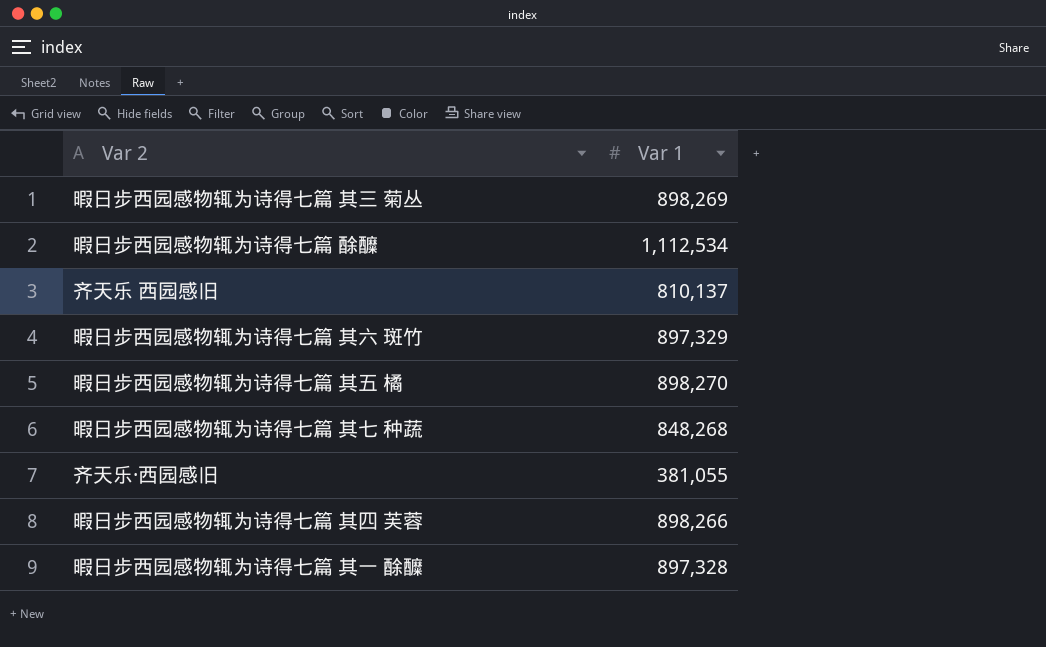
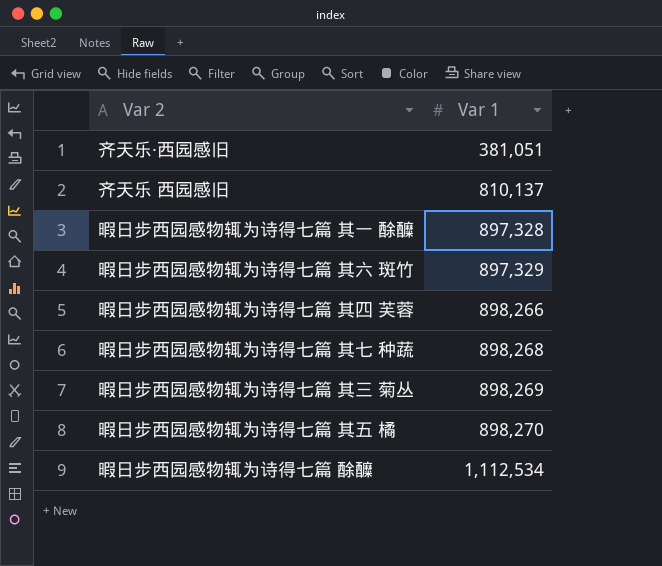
row order: none -> Var 1 ascending
齐天乐·西园感旧 | Var 1: 381,055 -> 381,051
暇日步西园感物辄为诗得七篇 其七 种蔬 | Var 1: 848,268 -> 898,268

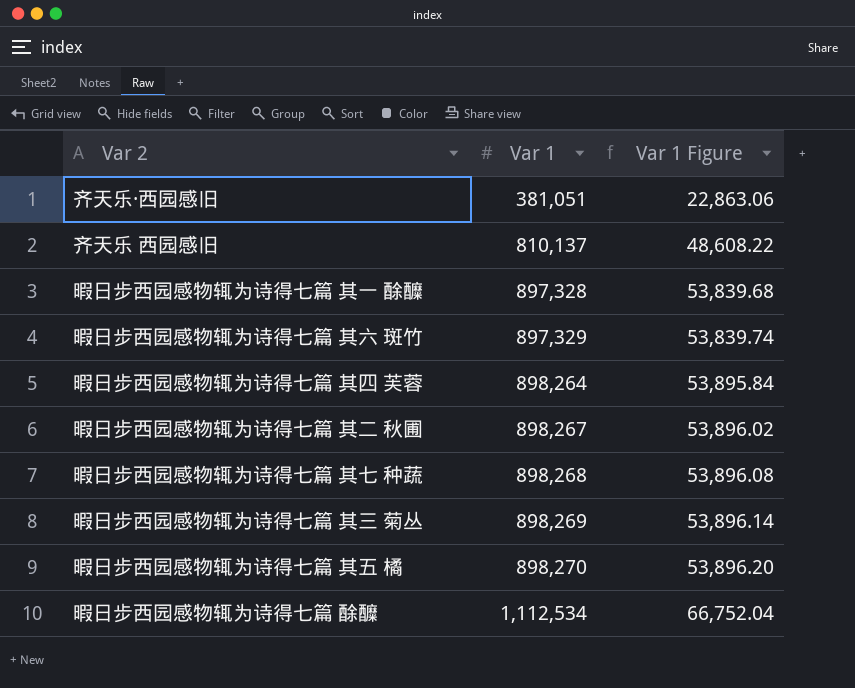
column Var 1 Figure | formula: none -> [Var 1] * 0.06
暇日步西园感物辄为诗得七篇 其四 芙蓉 | Var 1: 898,266 -> 898,264
row 暇日步西园感物辄为诗得七篇 其二 秋圃: none -> 898,267 | 53,896.02

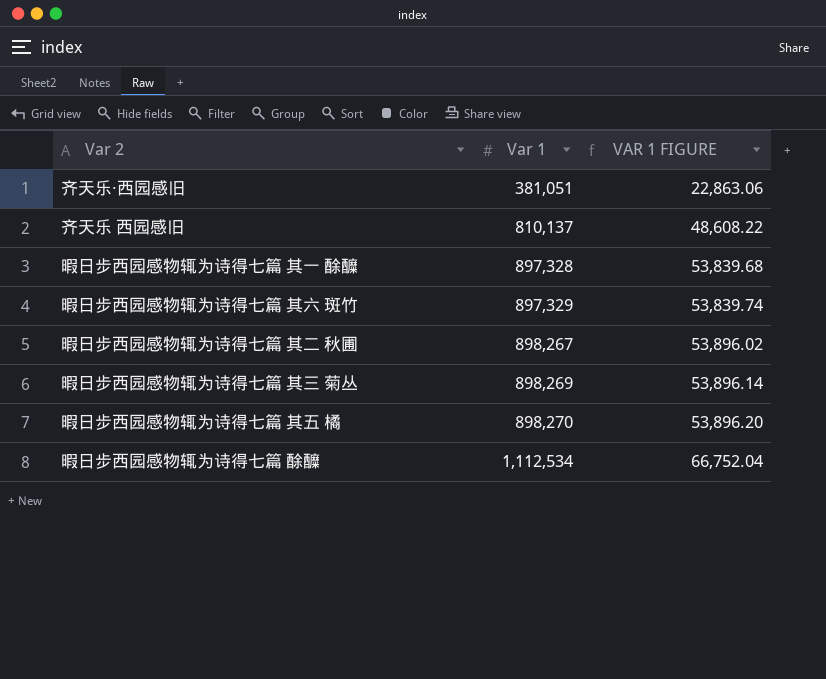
column name: Var 1 Figure -> VAR 1 FIGURE
row 暇日步西园感物辄为诗得七篇 其四 芙蓉: 898,264 | 53,895.84 -> none
row 暇日步西园感物辄为诗得七篇 其七 种蔬: 898,268 | 53,896.08 -> none

